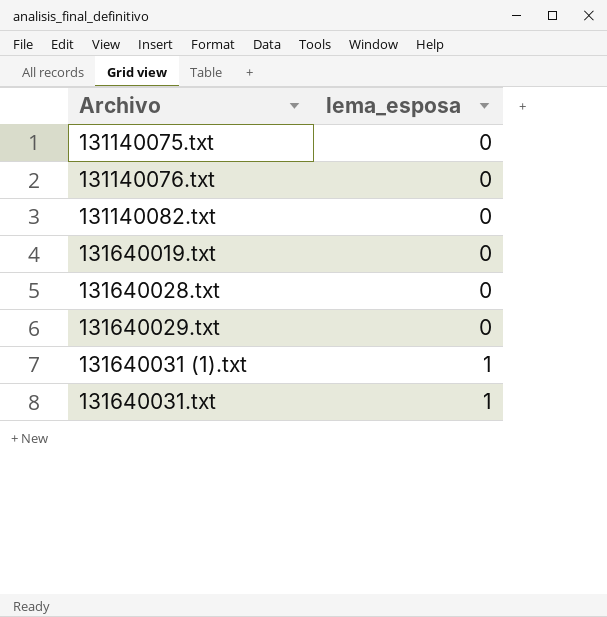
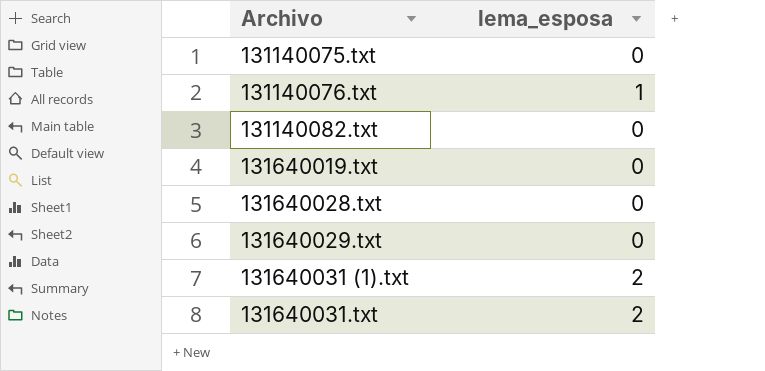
131140076.txt | lema_esposa: 0 -> 1
131640031 (1).txt | lema_esposa: 1 -> 2
131640031.txt | lema_esposa: 1 -> 2

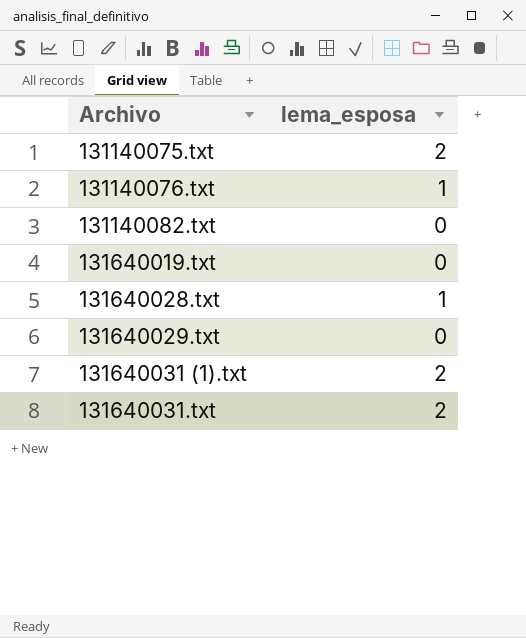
131140075.txt | lema_esposa: 0 -> 2
131640028.txt | lema_esposa: 0 -> 1

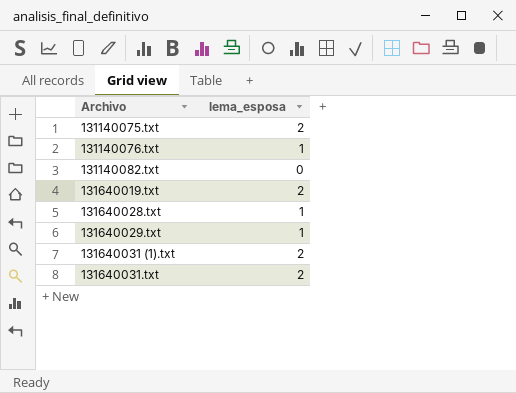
131640019.txt | lema_esposa: 0 -> 2
131640029.txt | lema_esposa: 0 -> 1

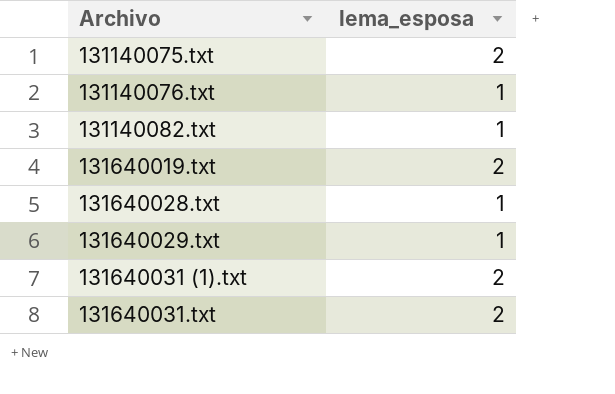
131140082.txt | lema_esposa: 0 -> 1

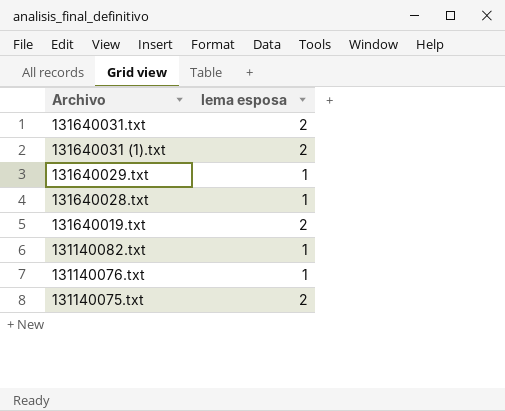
row order: Archivo ascending -> Archivo descending
column name: lema_esposa -> lema esposa

